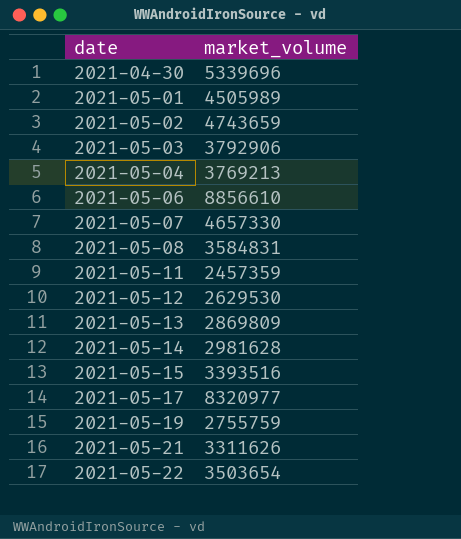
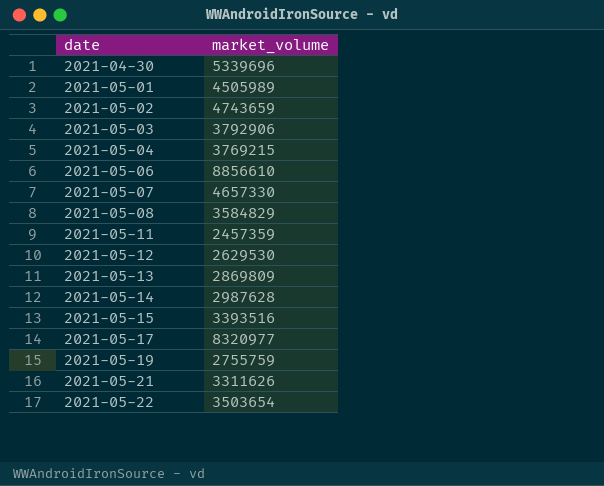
2021-05-04 | market_volume: 3769213 -> 3769215
2021-05-08 | market_volume: 3584831 -> 3584829
2021-05-14 | market_volume: 2981628 -> 2987628

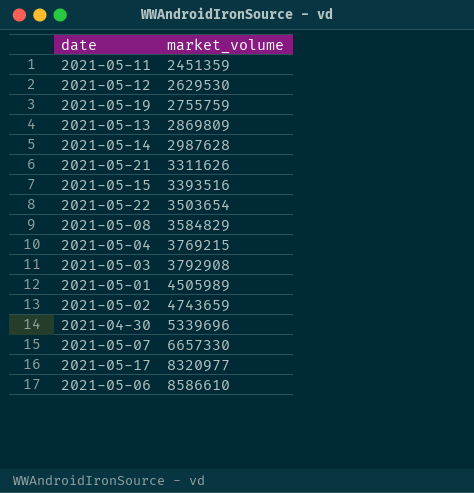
row order: date ascending -> market_volume ascending
2021-05-11 | market_volume: 2457359 -> 2451359
2021-05-03 | market_volume: 3792906 -> 3792908
2021-05-07 | market_volume: 4657330 -> 6657330
2021-05-06 | market_volume: 8856610 -> 8586610

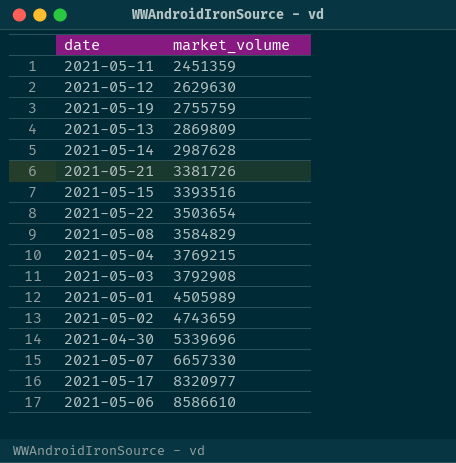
2021-05-12 | market_volume: 2629530 -> 2629630
2021-05-21 | market_volume: 3311626 -> 3381726

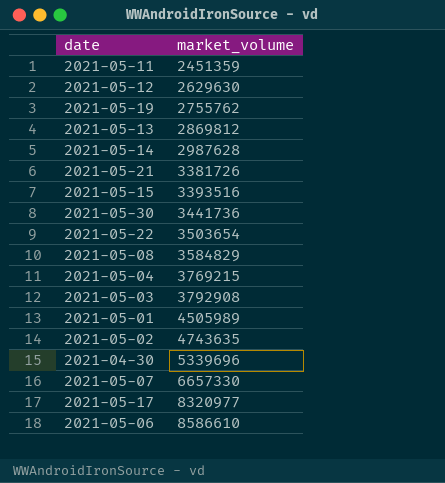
2021-05-19 | market_volume: 2755759 -> 2755762
2021-05-13 | market_volume: 2869809 -> 2869812
row 2021-05-30: none -> 3441736
2021-05-02 | market_volume: 4743659 -> 4743635

